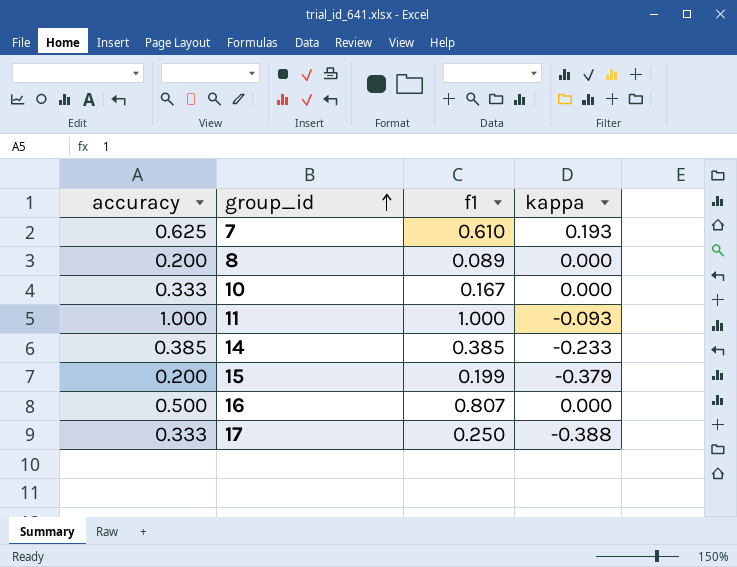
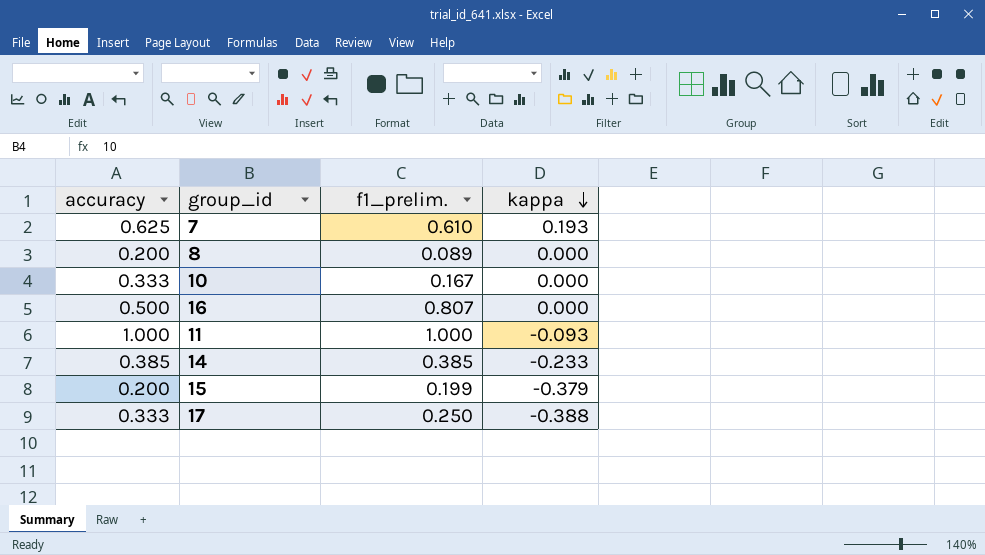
row order: group_id ascending -> kappa descending
column name: f1 -> f1_prelim.

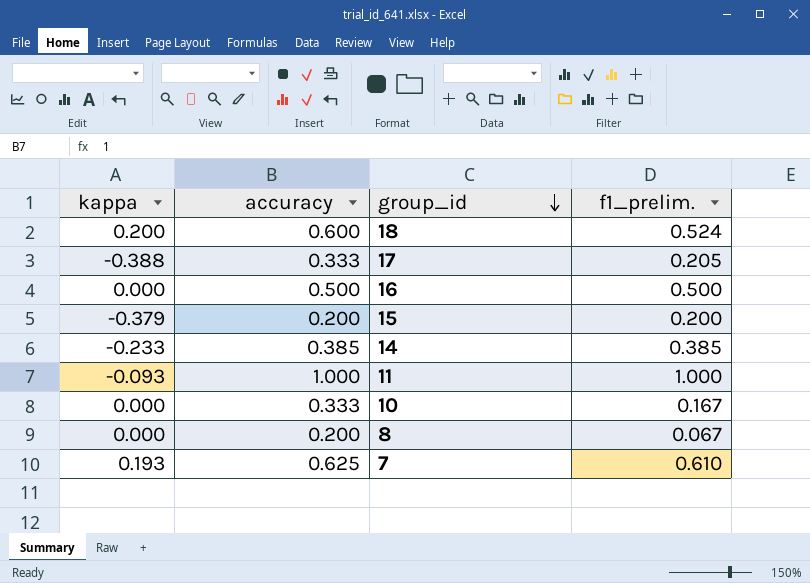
row order: kappa descending -> group_id descending
column kappa | position: 4 -> 1
row 18: none -> 0.200 | 0.600 | 0.524
17 | f1_prelim.: 0.250 -> 0.205
16 | f1_prelim.: 0.807 -> 0.500
15 | f1_prelim.: 0.199 -> 0.200
8 | f1_prelim.: 0.089 -> 0.067

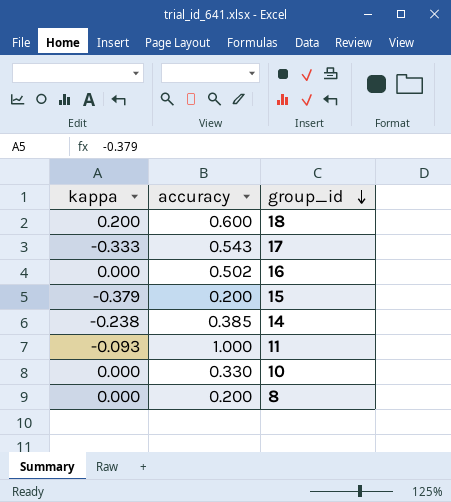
column f1_prelim. | position: 4 -> none
row 7: 0.193 | 0.625 | 0.610 -> none
17 | kappa: -0.388 -> -0.333
17 | accuracy: 0.333 -> 0.543
16 | accuracy: 0.500 -> 0.502
14 | kappa: -0.233 -> -0.238
10 | accuracy: 0.333 -> 0.330

